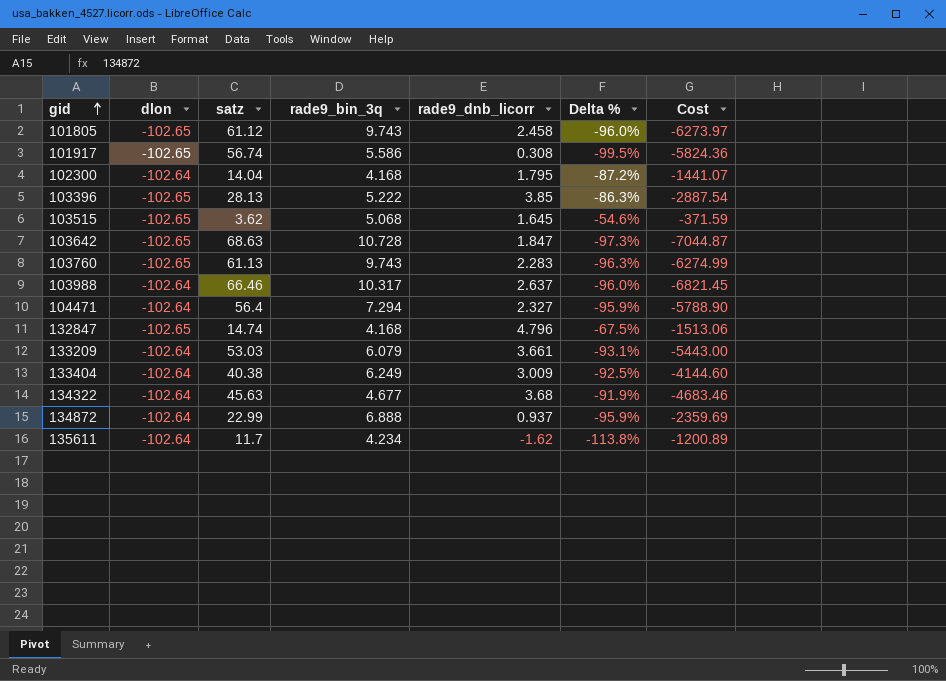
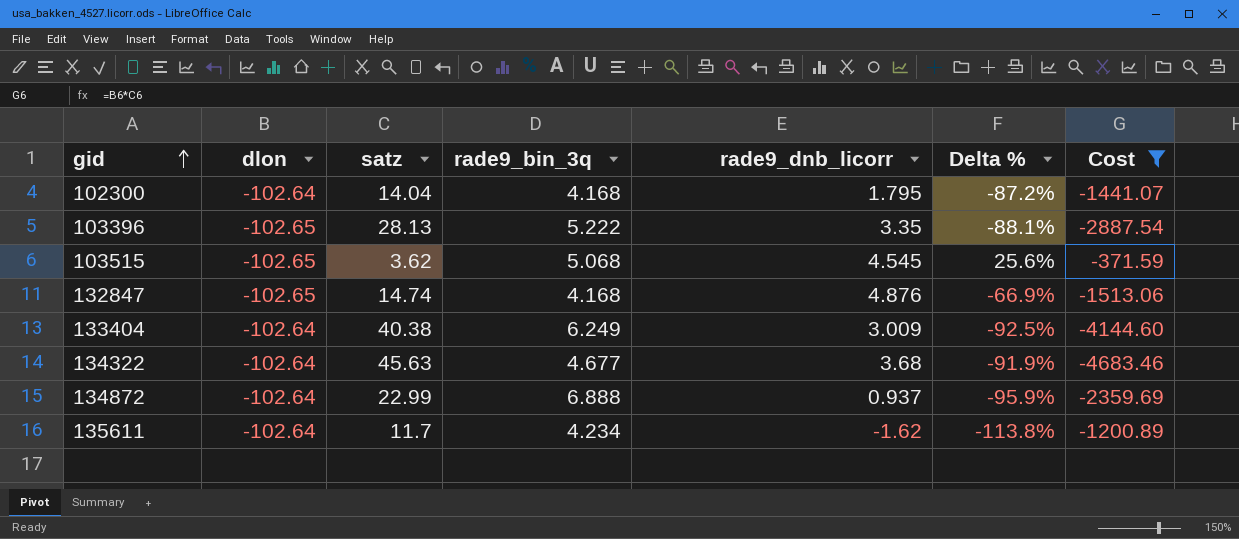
filter: none -> Cost >= -4683.46
103396 | rade9_dnb_licorr: 3.85 -> 3.35
103396 | Delta %: -86.3% -> -88.1%
103515 | rade9_dnb_licorr: 1.645 -> 4.545
103515 | Delta %: -54.6% -> 25.6%
132847 | rade9_dnb_licorr: 4.796 -> 4.876
132847 | Delta %: -67.5% -> -66.9%

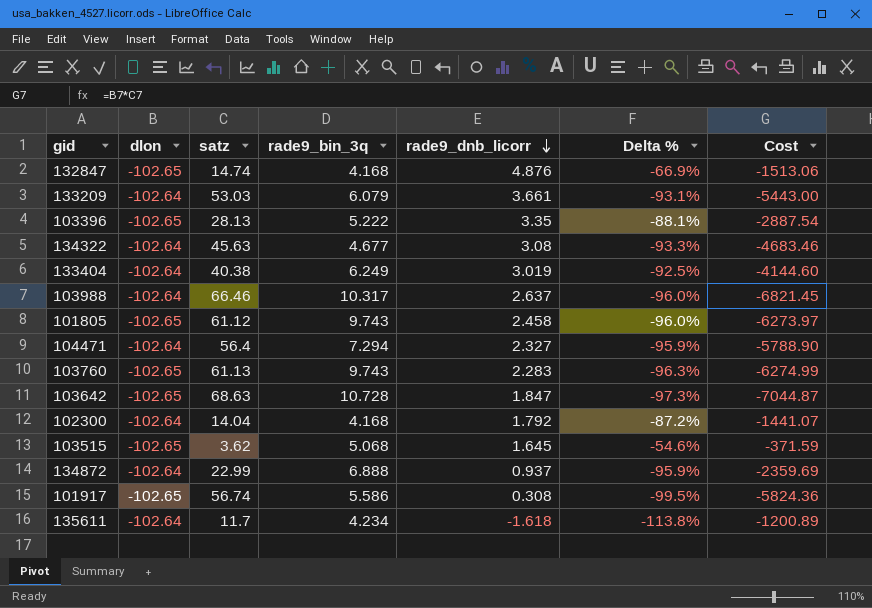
filter: Cost >= -4683.46 -> none
row order: gid ascending -> rade9_dnb_licorr descending
134322 | rade9_dnb_licorr: 3.68 -> 3.08
134322 | Delta %: -91.9% -> -93.3%
133404 | rade9_dnb_licorr: 3.009 -> 3.019
102300 | rade9_dnb_licorr: 1.795 -> 1.792
103515 | rade9_dnb_licorr: 4.545 -> 1.645
103515 | Delta %: 25.6% -> -54.6%
135611 | rade9_dnb_licorr: -1.62 -> -1.618

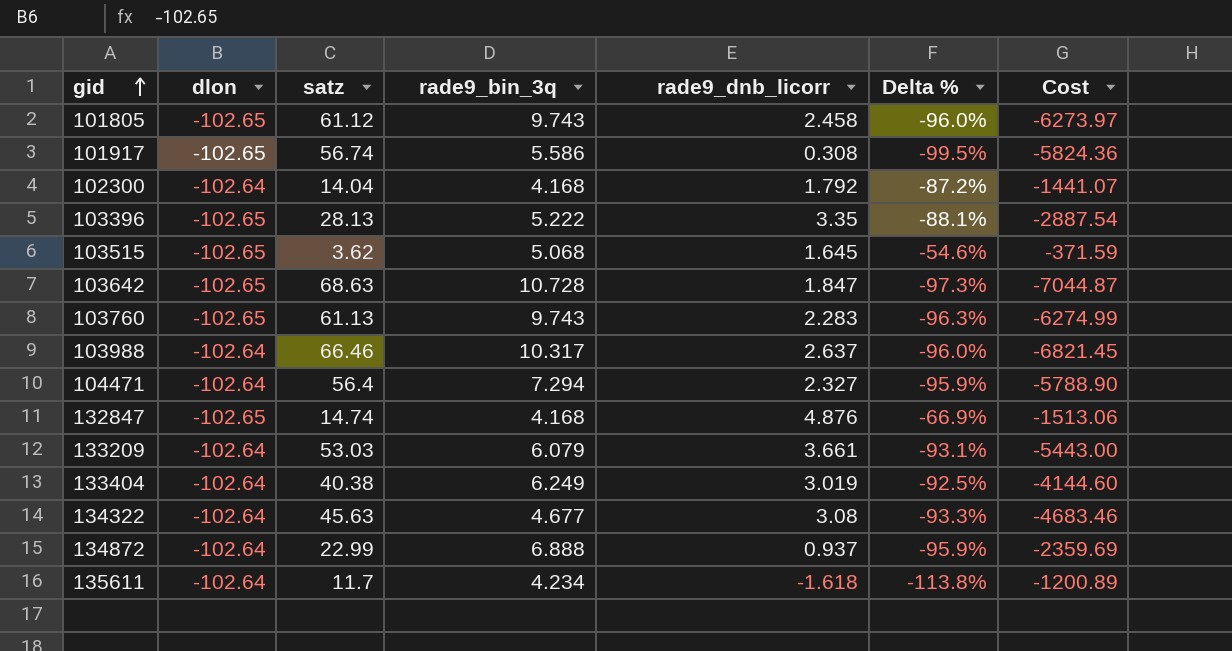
row order: rade9_dnb_licorr descending -> gid ascending

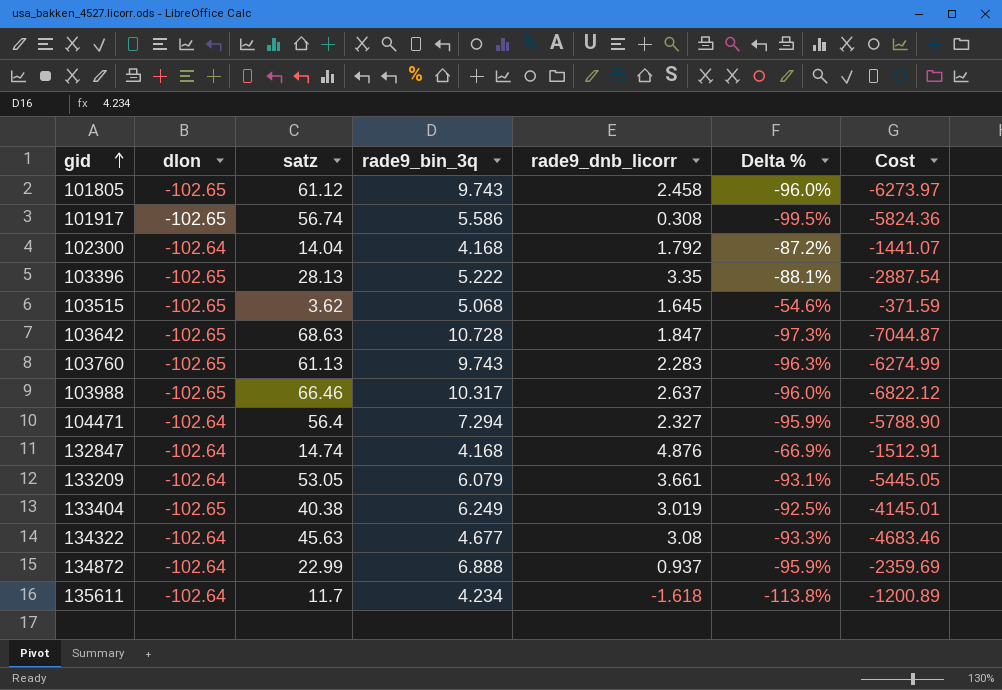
103988 | dlon: -102.64 -> -102.65
103988 | Cost: -6821.45 -> -6822.12
132847 | dlon: -102.65 -> -102.64
132847 | Cost: -1513.06 -> -1512.91
133209 | satz: 53.03 -> 53.05
133209 | Cost: -5443.00 -> -5445.05
133404 | dlon: -102.64 -> -102.65
133404 | Cost: -4144.60 -> -4145.01

